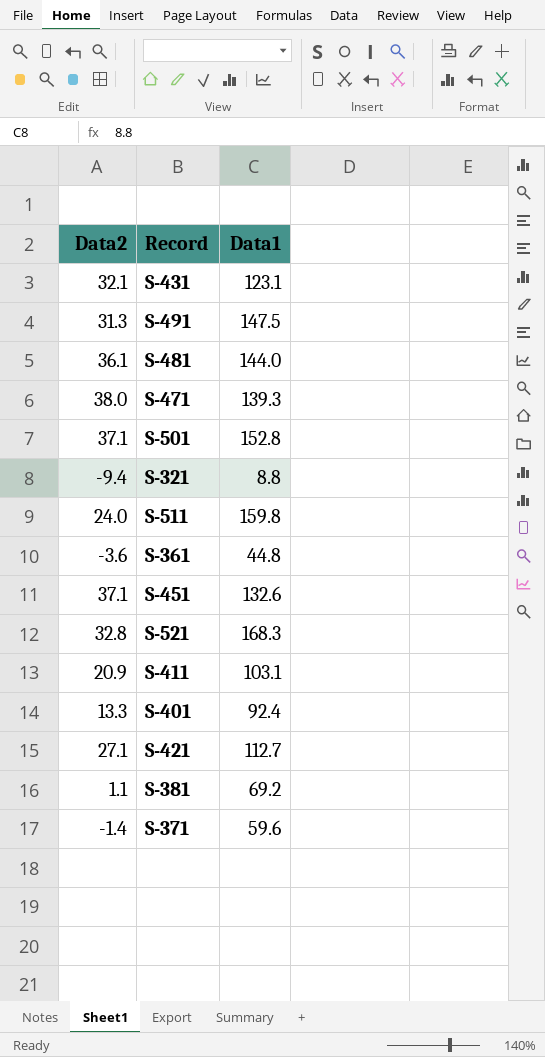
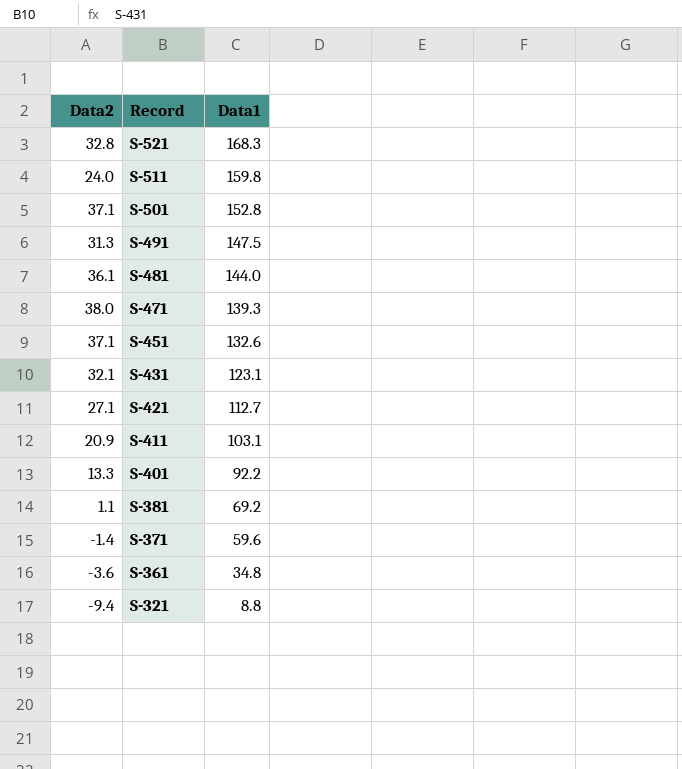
row order: none -> Record descending
S-401 | Data1: 92.4 -> 92.2
S-361 | Data1: 44.8 -> 34.8

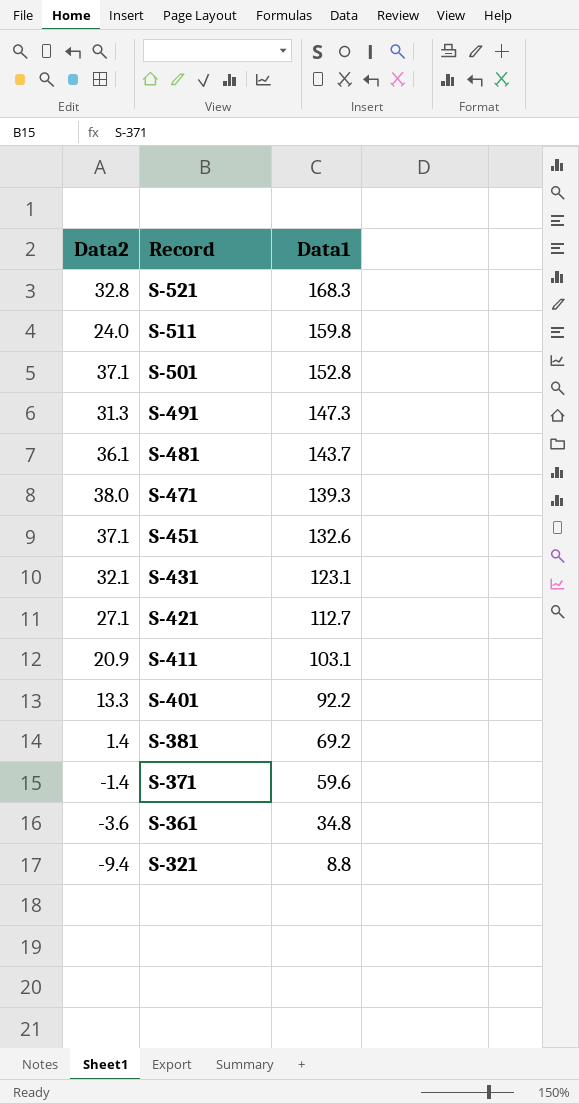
S-491 | Data1: 147.5 -> 147.3
S-481 | Data1: 144.0 -> 143.7
S-381 | Data2: 1.1 -> 1.4

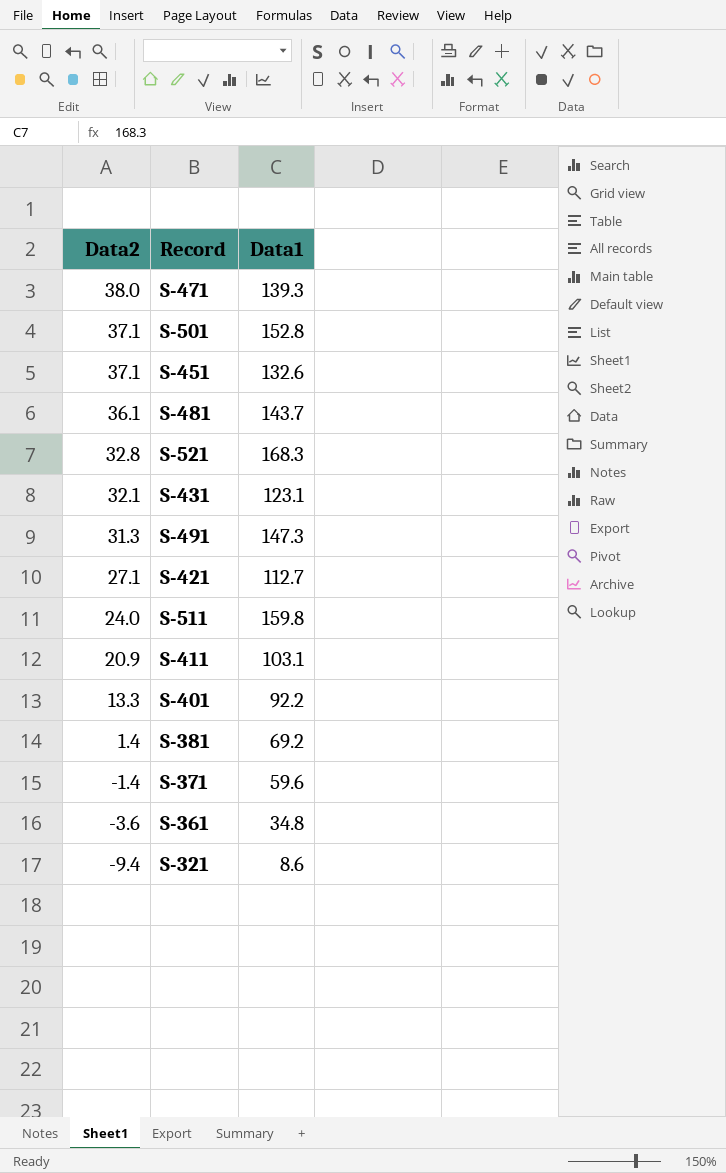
row order: Record descending -> Data2 descending
S-321 | Data1: 8.8 -> 8.6

